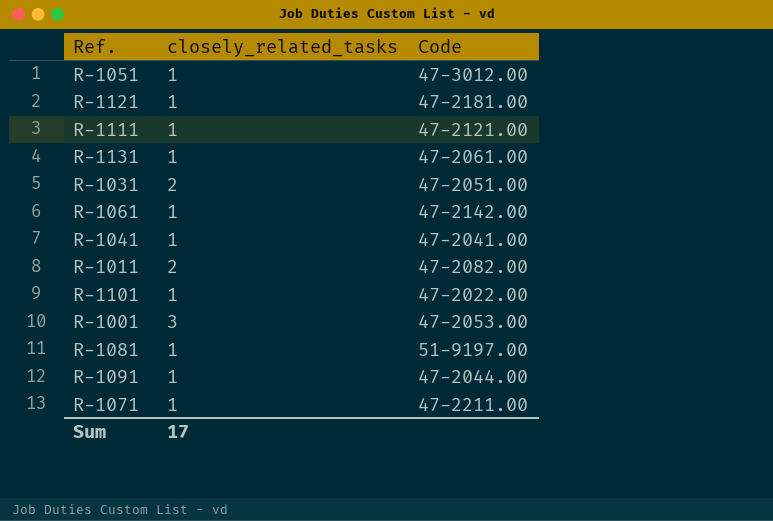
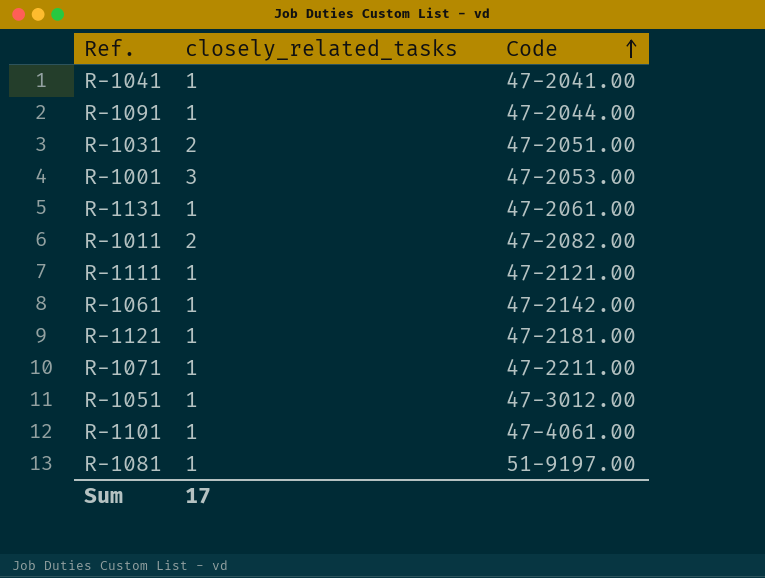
row order: none -> Code ascending
R-1101 | Code: 47-2022.00 -> 47-4061.00

